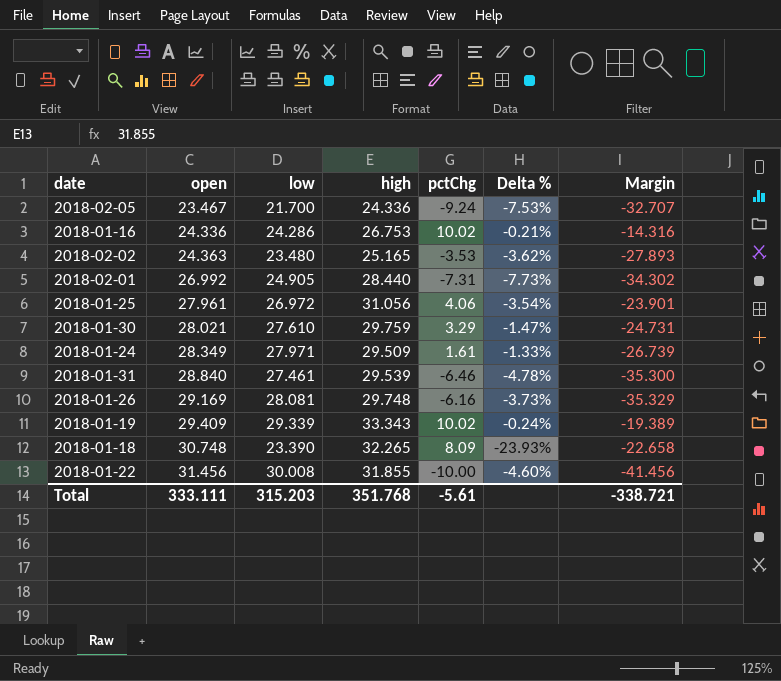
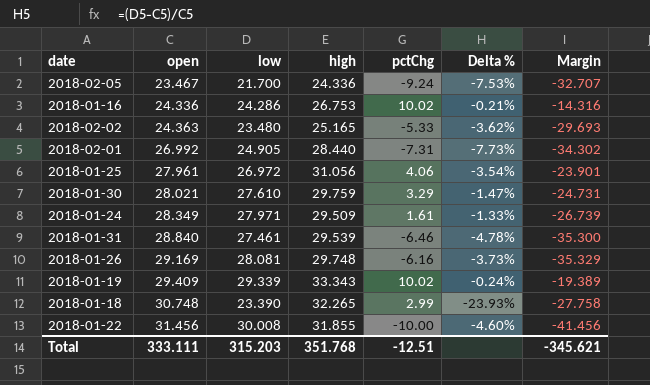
2018-02-02 | pctChg: -3.53 -> -5.33
2018-02-02 | Margin: -27.893 -> -29.693
2018-01-18 | pctChg: 8.09 -> 2.99
2018-01-18 | Margin: -22.658 -> -27.758
Total | pctChg: -5.61 -> -12.51
Total | Margin: -338.721 -> -345.621

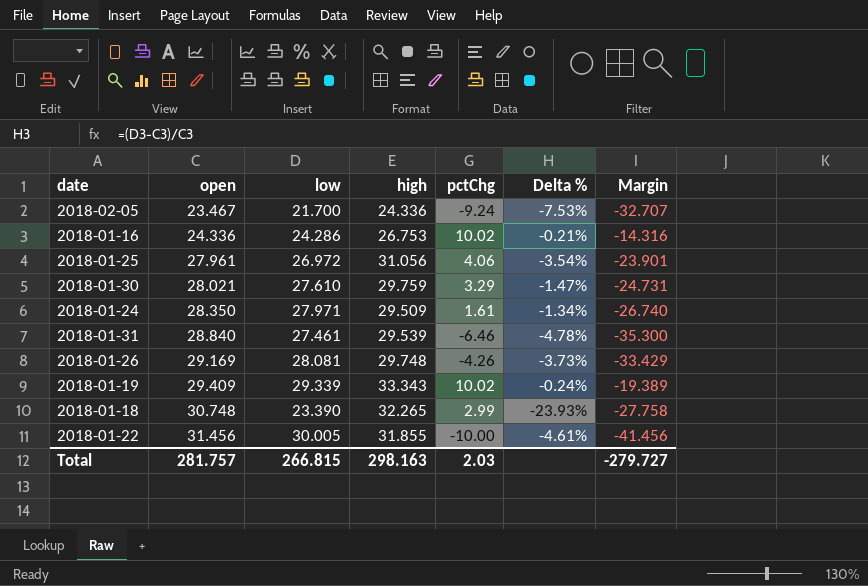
row 2018-02-02: 24.363 | 23.480 | 25.165 | -5.33 | -3.62% | -29.693 -> none
row 2018-02-01: 26.992 | 24.905 | 28.440 | -7.31 | -7.73% | -34.302 -> none
2018-01-24 | open: 28.349 -> 28.350
2018-01-24 | Delta %: -1.33% -> -1.34%
2018-01-24 | Margin: -26.739 -> -26.740
2018-01-26 | pctChg: -6.16 -> -4.26
2018-01-26 | Margin: -35.329 -> -33.429
2018-01-22 | low: 30.008 -> 30.005
2018-01-22 | Delta %: -4.60% -> -4.61%
Total | open: 333.111 -> 281.757
Total | low: 315.203 -> 266.815
Total | high: 351.768 -> 298.163
Total | pctChg: -12.51 -> 2.03
Total | Margin: -345.621 -> -279.727

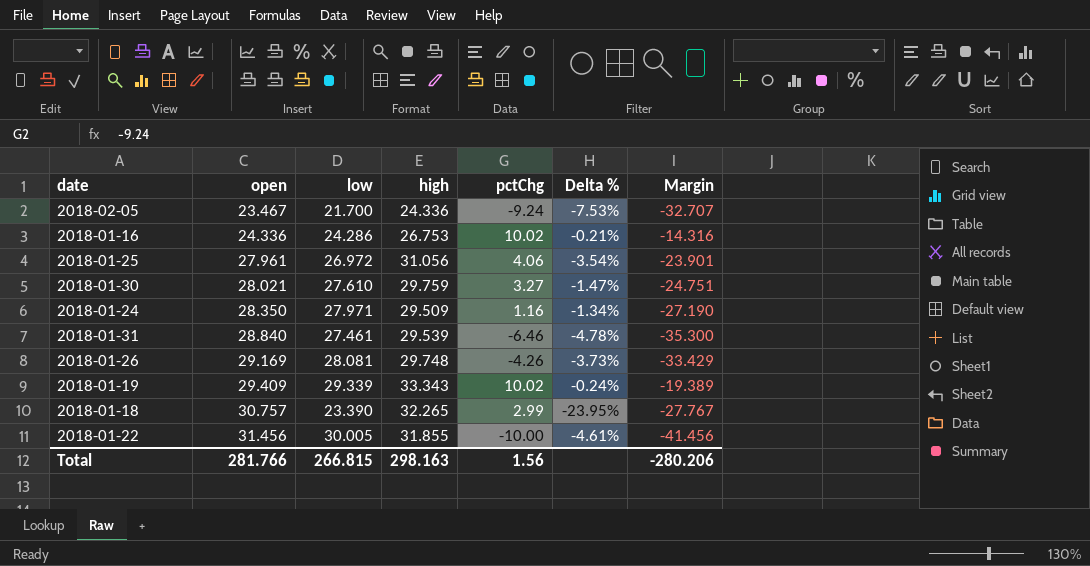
2018-01-30 | pctChg: 3.29 -> 3.27
2018-01-30 | Margin: -24.731 -> -24.751
2018-01-24 | pctChg: 1.61 -> 1.16
2018-01-24 | Margin: -26.740 -> -27.190
2018-01-18 | open: 30.748 -> 30.757
2018-01-18 | Delta %: -23.93% -> -23.95%
2018-01-18 | Margin: -27.758 -> -27.767
Total | open: 281.757 -> 281.766
Total | pctChg: 2.03 -> 1.56
Total | Margin: -279.727 -> -280.206

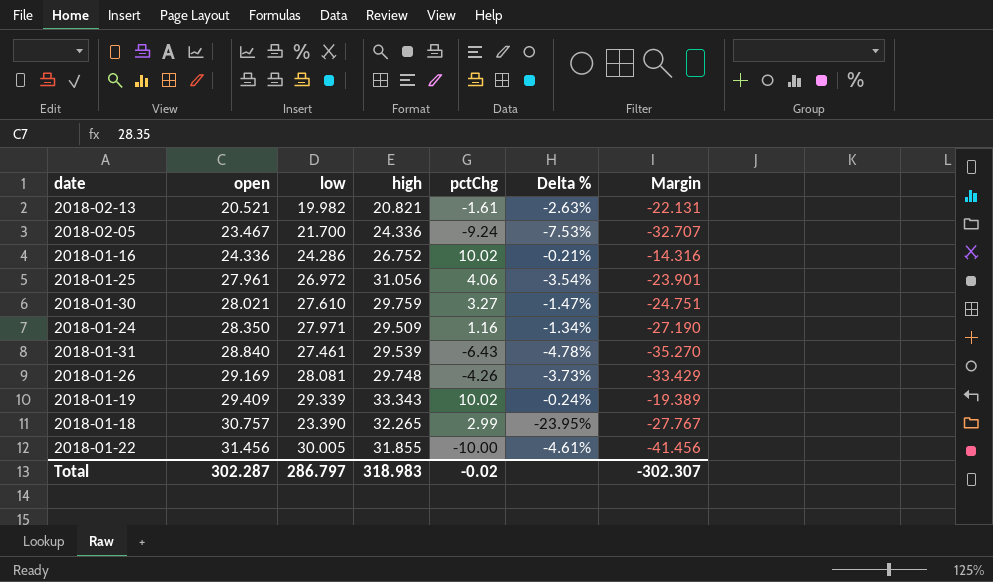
row 2018-02-13: none -> 20.521 | 19.982 | 20.821 | -1.61 | -2.63% | -22.131
2018-01-16 | high: 26.753 -> 26.752
2018-01-31 | pctChg: -6.46 -> -6.43
2018-01-31 | Margin: -35.300 -> -35.270
Total | open: 281.766 -> 302.287
Total | low: 266.815 -> 286.797
Total | high: 298.163 -> 318.983
Total | pctChg: 1.56 -> -0.02
Total | Margin: -280.206 -> -302.307

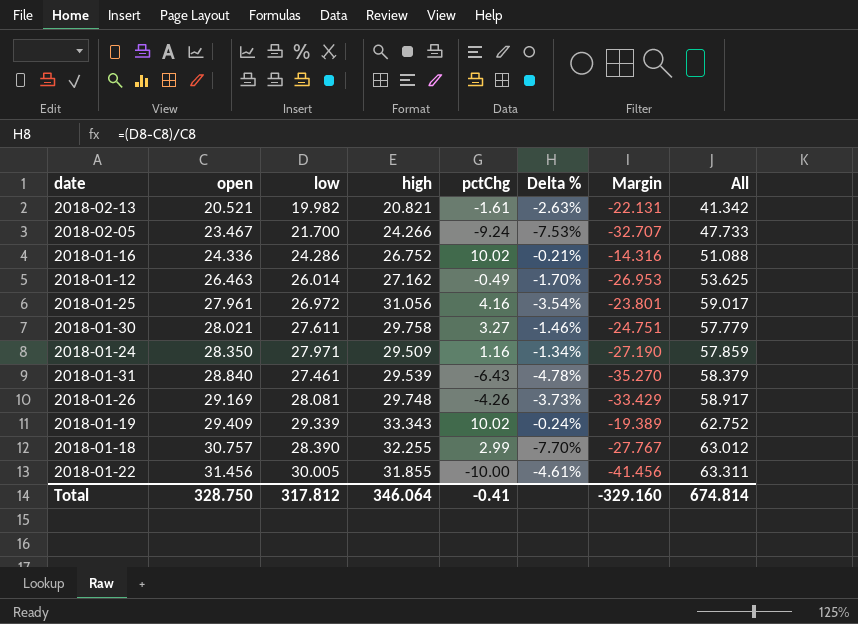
column All | formula: none -> [open] + [high]
2018-02-05 | high: 24.336 -> 24.266
row 2018-01-12: none -> 26.463 | 26.014 | 27.162 | -0.49 | -1.70% | -26.953 | 53.625
2018-01-25 | pctChg: 4.06 -> 4.16
2018-01-25 | Margin: -23.901 -> -23.801
2018-01-30 | low: 27.610 -> 27.611
2018-01-30 | high: 29.759 -> 29.758
2018-01-30 | Delta %: -1.47% -> -1.46%
2018-01-18 | low: 23.390 -> 28.390
2018-01-18 | high: 32.265 -> 32.255
2018-01-18 | Delta %: -23.95% -> -7.70%
Total | open: 302.287 -> 328.750
Total | low: 286.797 -> 317.812
Total | high: 318.983 -> 346.064
Total | pctChg: -0.02 -> -0.41
Total | Margin: -302.307 -> -329.160

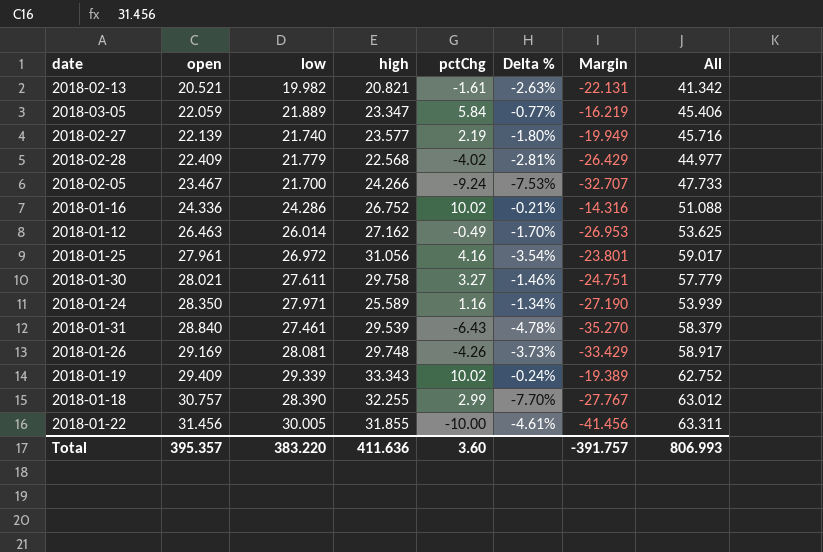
row 2018-03-05: none -> 22.059 | 21.889 | 23.347 | 5.84 | -0.77% | -16.219 | 45.406
row 2018-02-27: none -> 22.139 | 21.740 | 23.577 | 2.19 | -1.80% | -19.949 | 45.716
row 2018-02-28: none -> 22.409 | 21.779 | 22.568 | -4.02 | -2.81% | -26.429 | 44.977
2018-01-24 | high: 29.509 -> 25.589
2018-01-24 | All: 57.859 -> 53.939
Total | open: 328.750 -> 395.357
Total | low: 317.812 -> 383.220
Total | high: 346.064 -> 411.636
Total | pctChg: -0.41 -> 3.60
Total | Margin: -329.160 -> -391.757
Total | All: 674.814 -> 806.993

